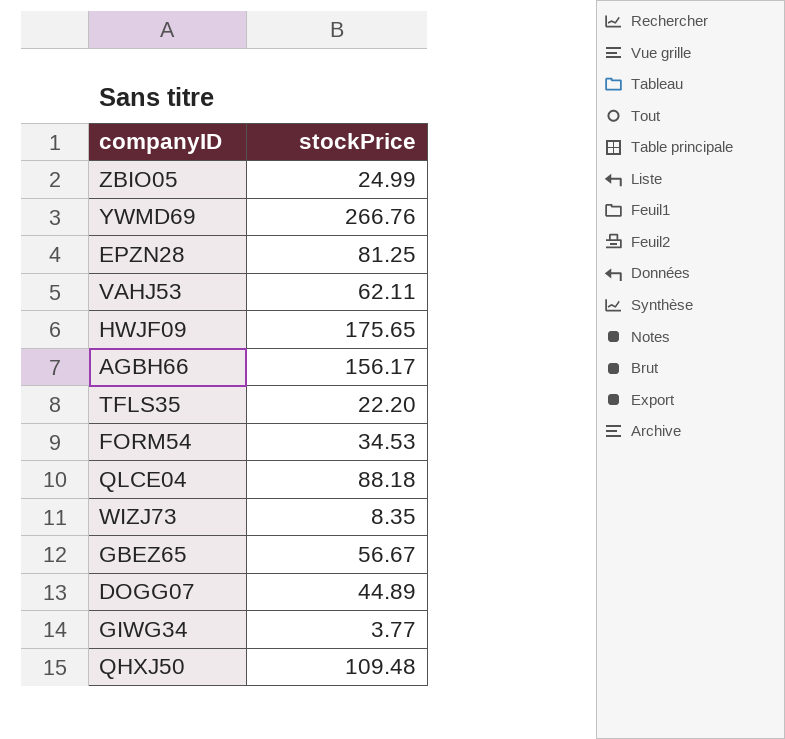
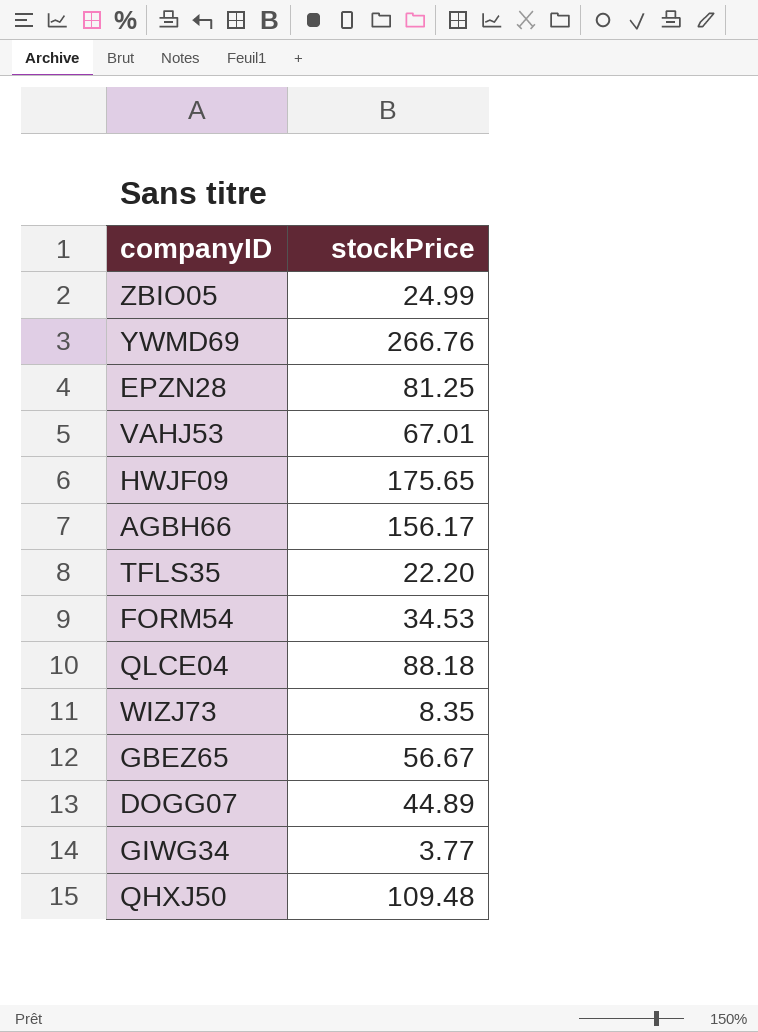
VAHJ53 | stockPrice: 62.11 -> 67.01

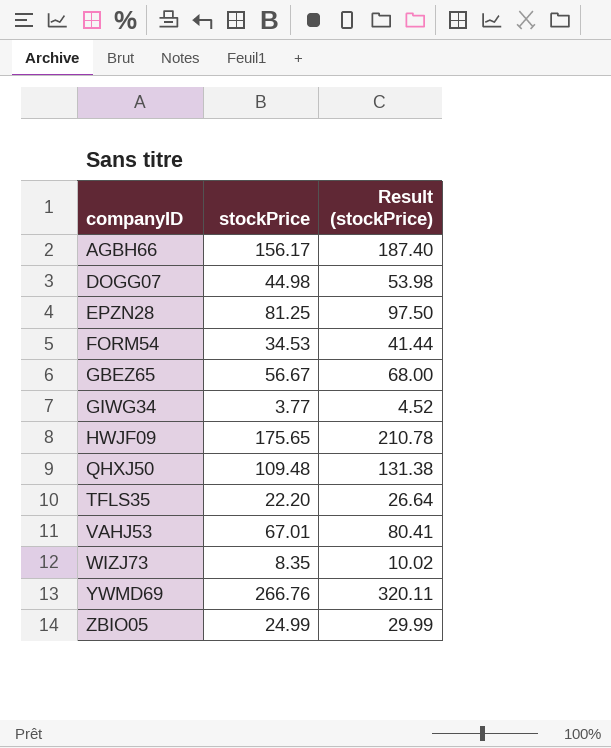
row order: none -> companyID ascending
column Result (stockPrice) | formula: none -> [stockPrice] * 1.2
row QLCE04: 88.18 -> none
DOGG07 | stockPrice: 44.89 -> 44.98

